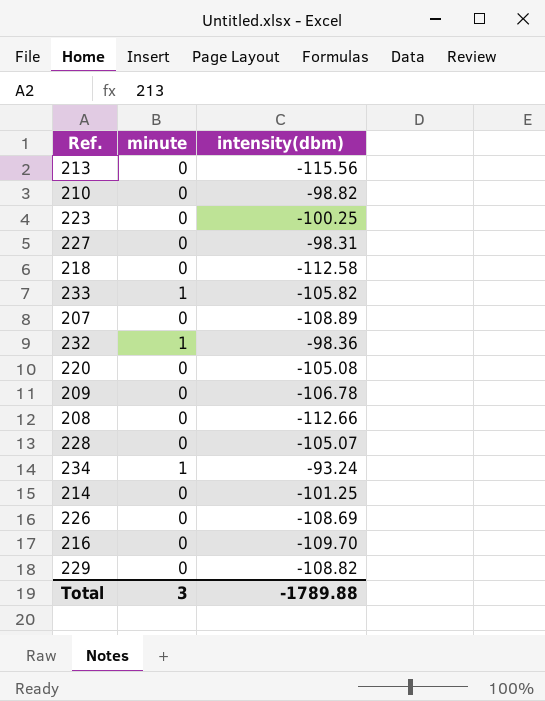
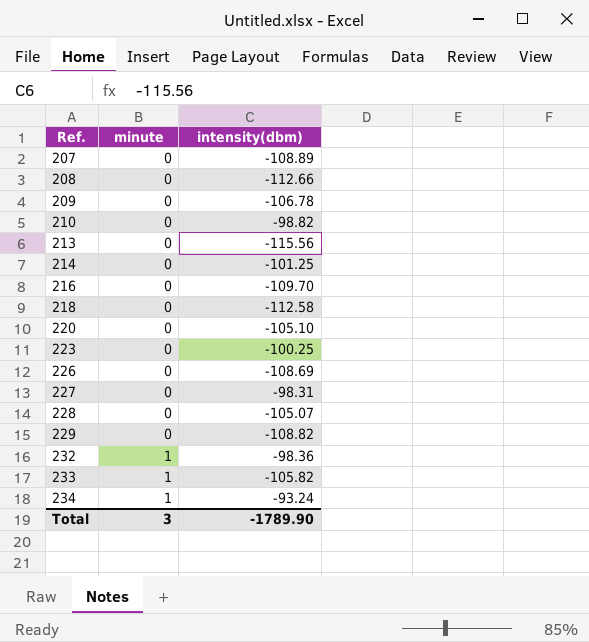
row order: none -> Ref. ascending
220 | intensity(dbm): -105.08 -> -105.10
Total | intensity(dbm): -1789.88 -> -1789.90

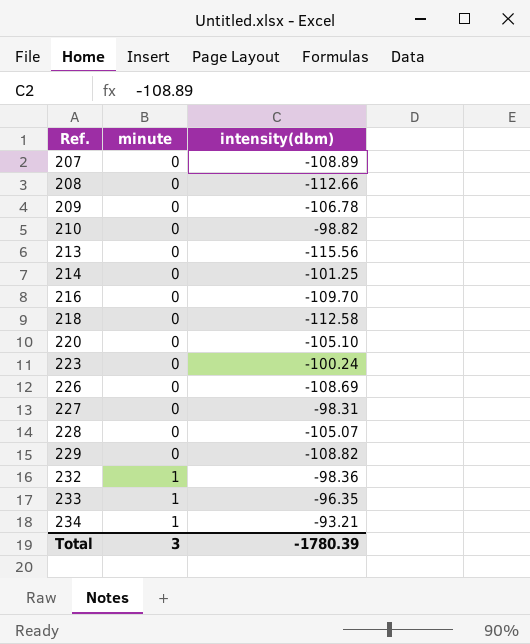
223 | intensity(dbm): -100.25 -> -100.24
233 | intensity(dbm): -105.82 -> -96.35
234 | intensity(dbm): -93.24 -> -93.21
Total | intensity(dbm): -1789.90 -> -1780.39

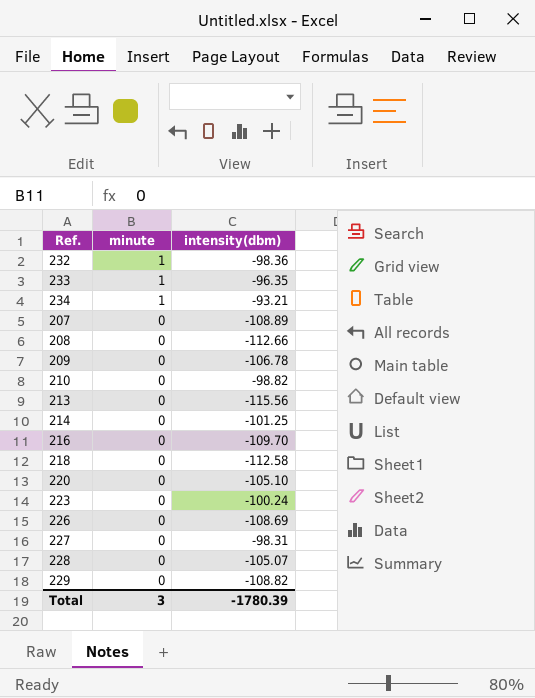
row order: Ref. ascending -> minute descending

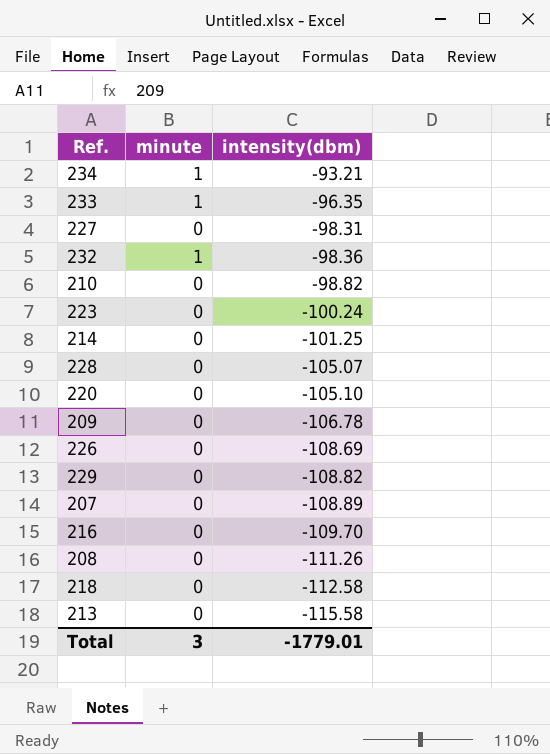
row order: minute descending -> intensity(dbm) descending
208 | intensity(dbm): -112.66 -> -111.26
213 | intensity(dbm): -115.56 -> -115.58
Total | intensity(dbm): -1780.39 -> -1779.01

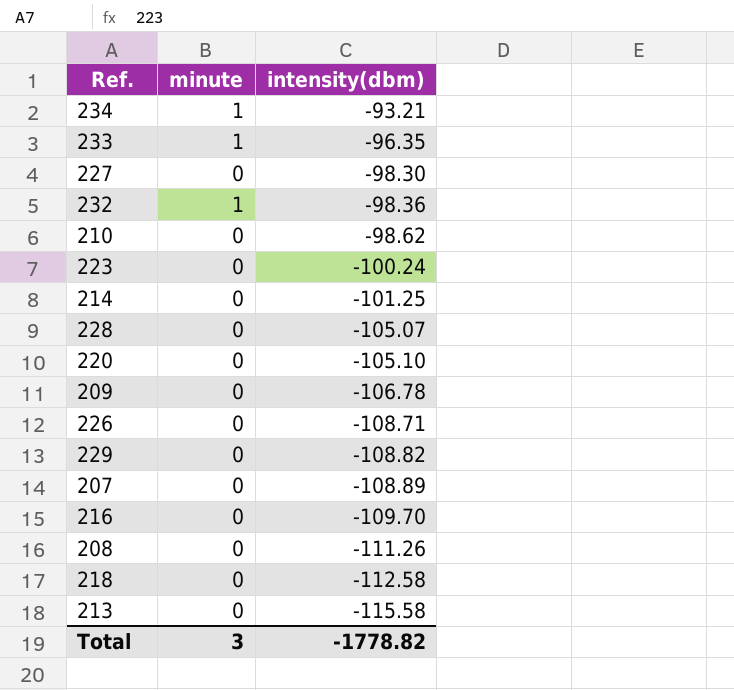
227 | intensity(dbm): -98.31 -> -98.30
210 | intensity(dbm): -98.82 -> -98.62
226 | intensity(dbm): -108.69 -> -108.71
Total | intensity(dbm): -1779.01 -> -1778.82

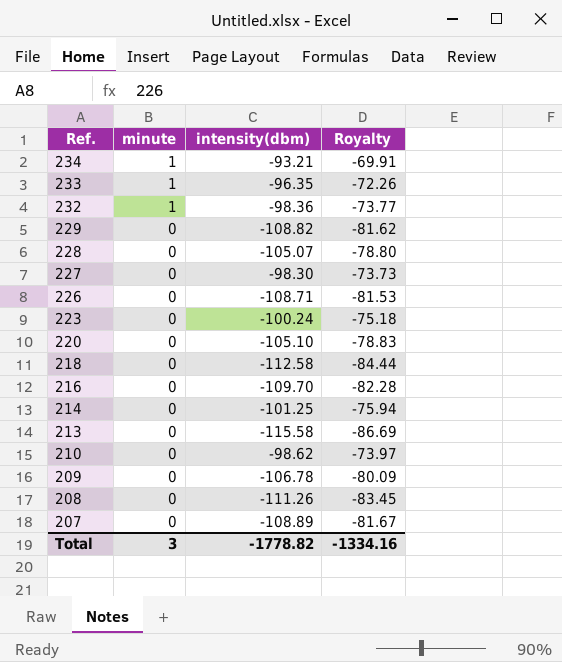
row order: intensity(dbm) descending -> Ref. descending
column Royalty | formula: none -> [intensity(dbm)] * 0.75

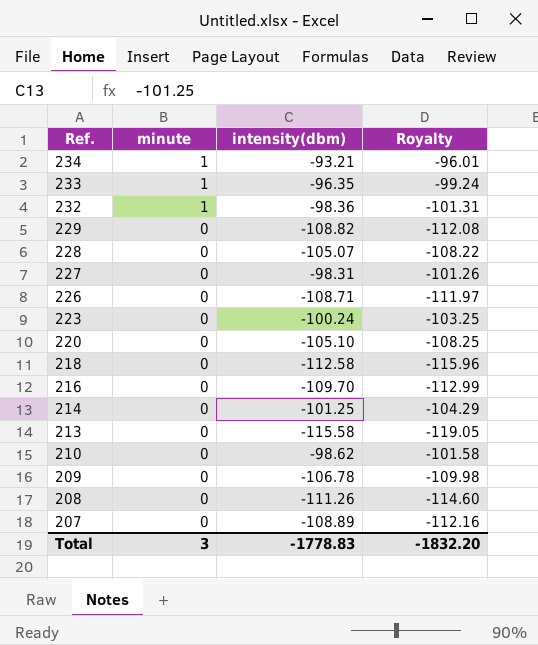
column Royalty | formula: [intensity(dbm)] * 0.75 -> [intensity(dbm)] * 1.03
227 | intensity(dbm): -98.30 -> -98.31
Total | intensity(dbm): -1778.82 -> -1778.83
Total | Royalty: -1334.16 -> -1832.20

